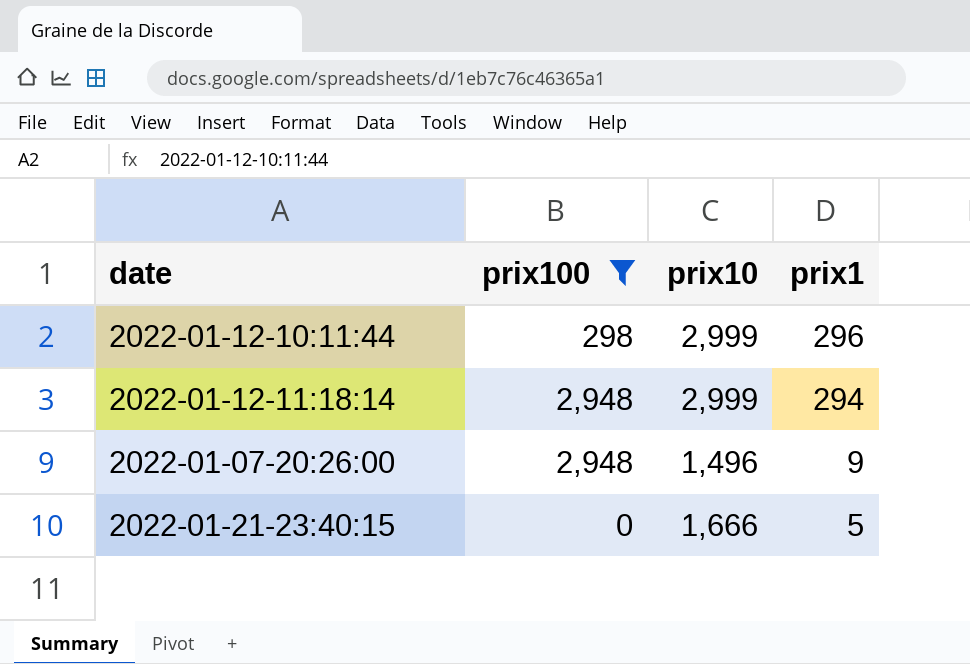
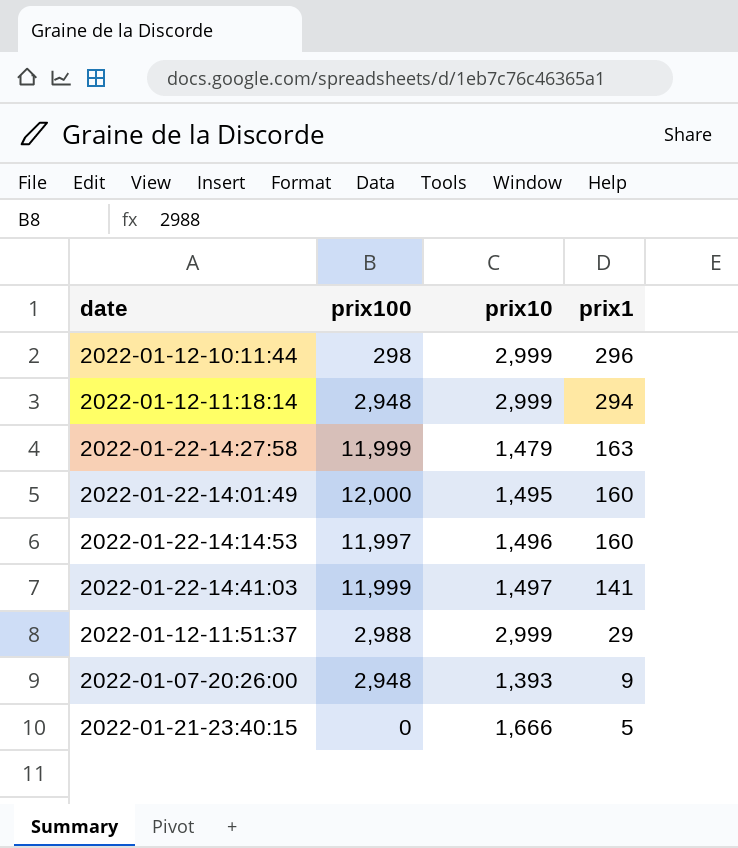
filter: prix100 <= 2,948 -> none
2022-01-07-20:26:00 | prix10: 1,496 -> 1,393

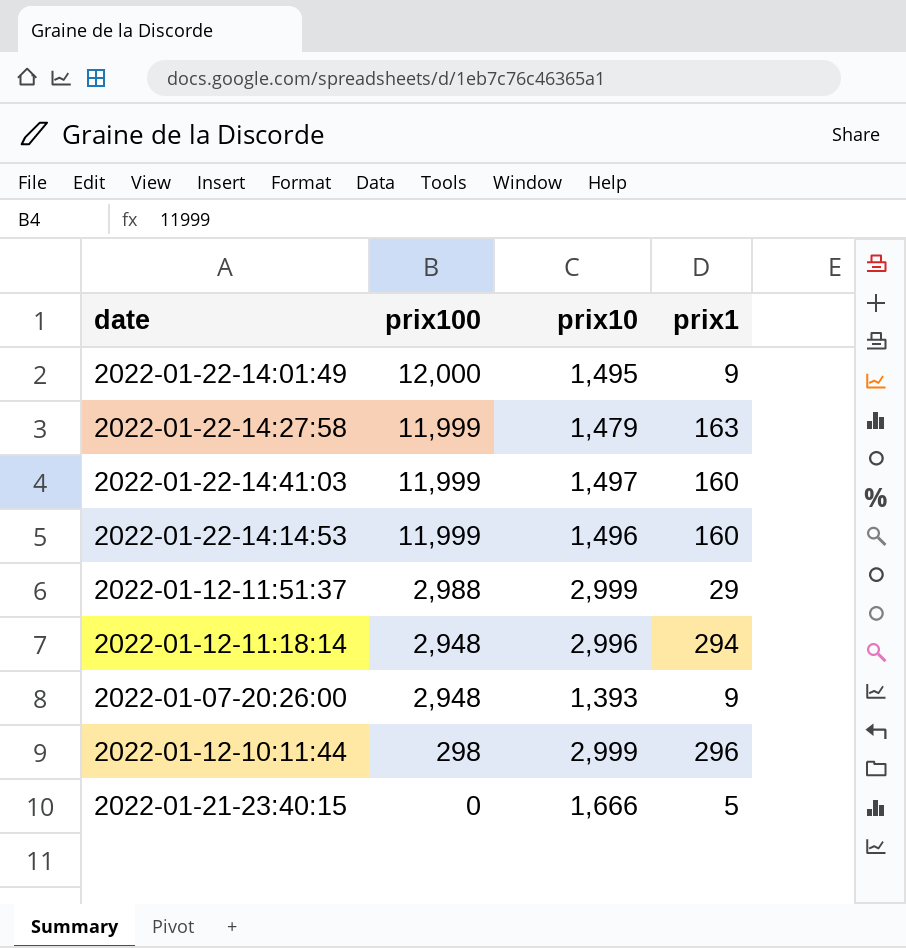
row order: prix1 descending -> prix100 descending
2022-01-22-14:01:49 | prix1: 160 -> 9
2022-01-22-14:41:03 | prix1: 141 -> 160
2022-01-22-14:14:53 | prix100: 11,997 -> 11,999
2022-01-12-11:18:14 | prix10: 2,999 -> 2,996

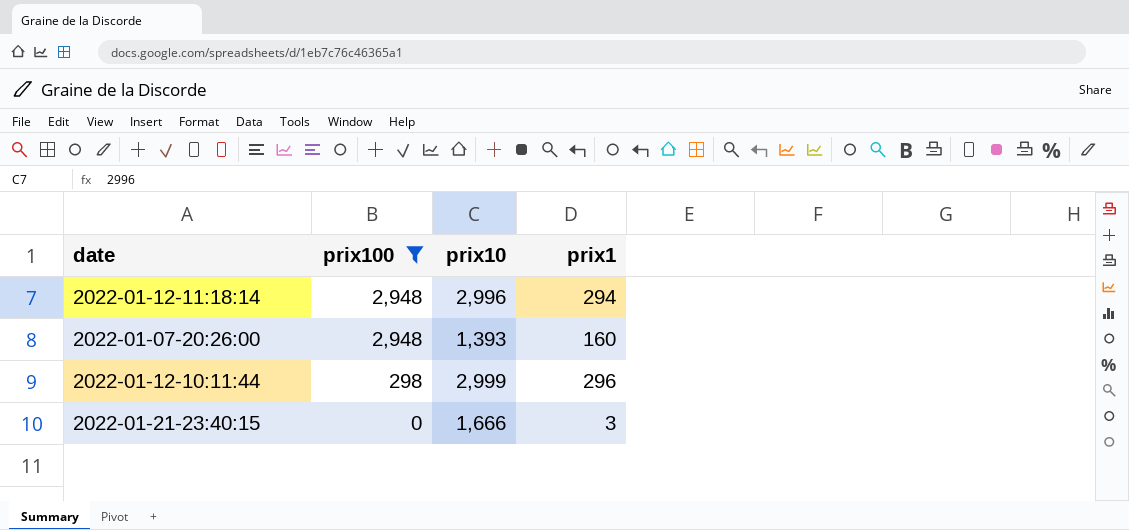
filter: none -> prix100 <= 2,948
2022-01-07-20:26:00 | prix1: 9 -> 160
2022-01-21-23:40:15 | prix1: 5 -> 3

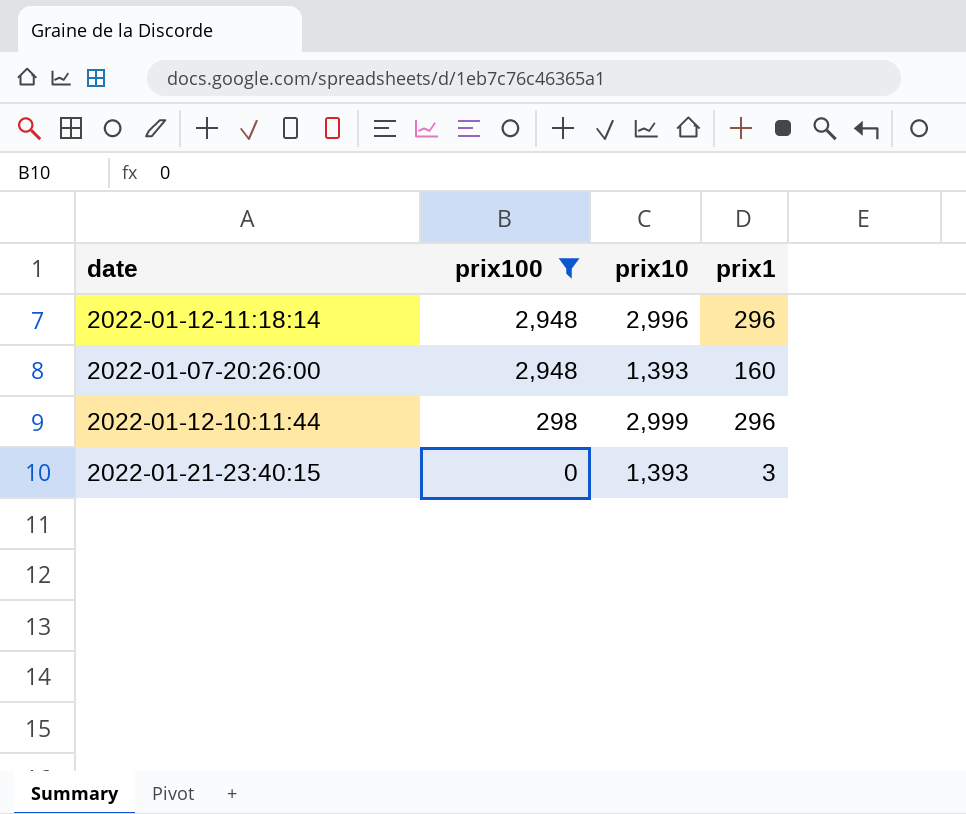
2022-01-12-11:18:14 | prix1: 294 -> 296
2022-01-21-23:40:15 | prix10: 1,666 -> 1,393

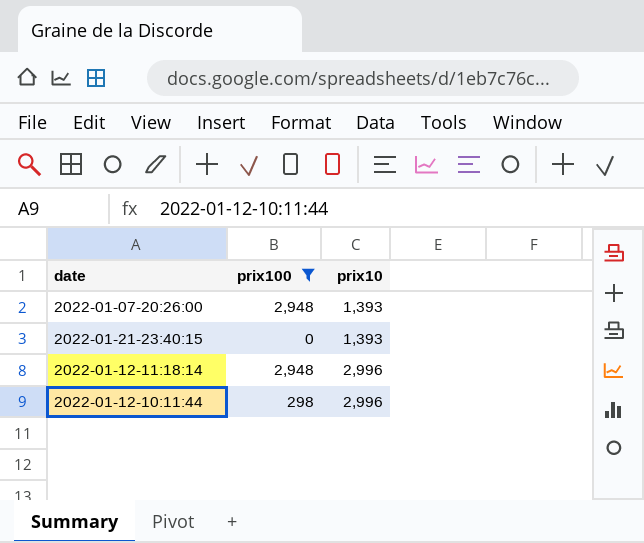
row order: prix100 descending -> prix10 ascending
column prix1 | position: 4 -> none
2022-01-12-10:11:44 | prix10: 2,999 -> 2,996

